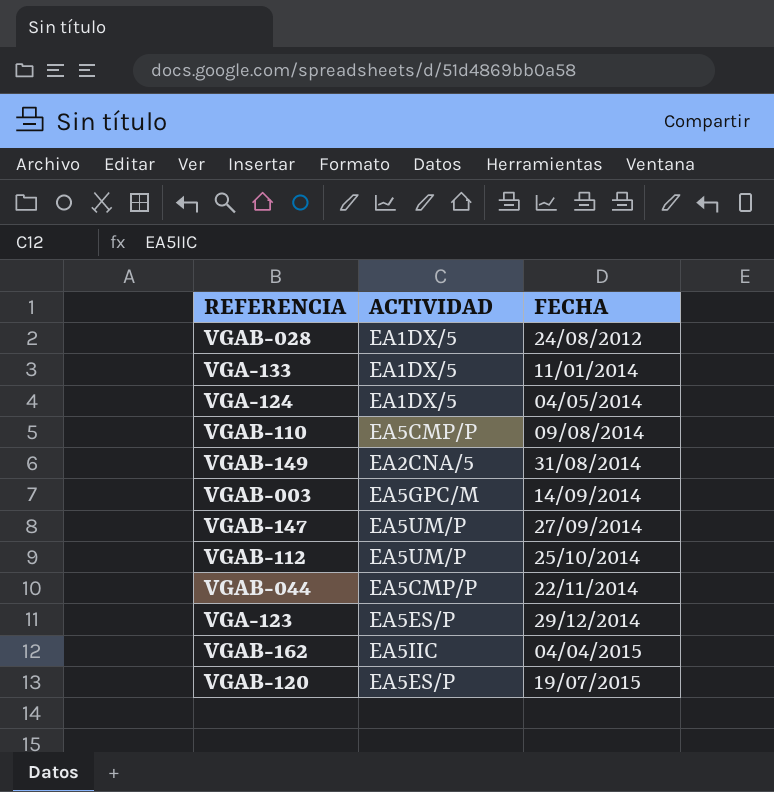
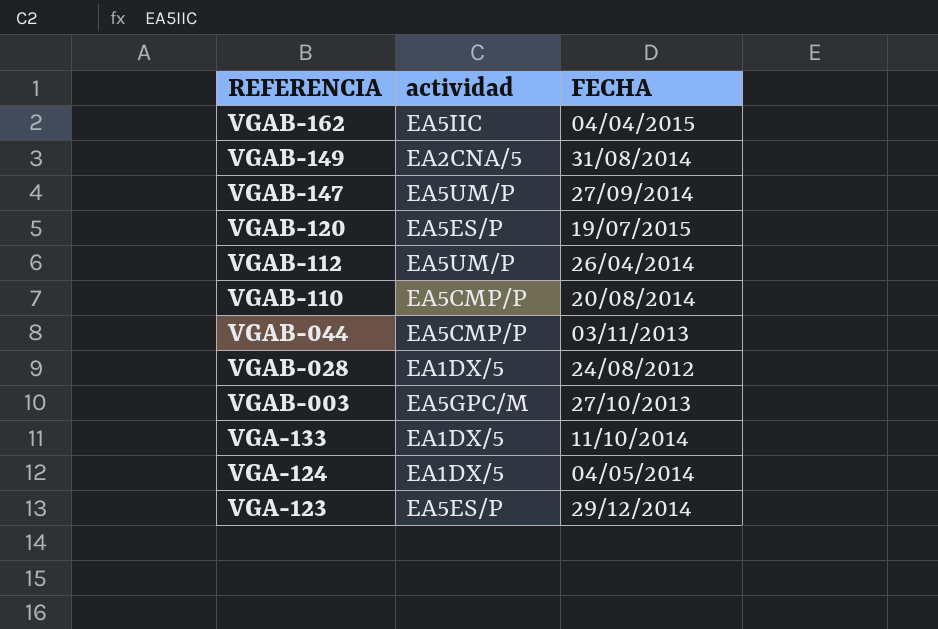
row order: FECHA ascending -> REFERENCIA descending
column name: ACTIVIDAD -> actividad
VGAB-112 | FECHA: 25/10/2014 -> 26/04/2014
VGAB-110 | FECHA: 09/08/2014 -> 20/08/2014
VGAB-044 | FECHA: 22/11/2014 -> 03/11/2013
VGAB-003 | FECHA: 14/09/2014 -> 27/10/2013
VGA-133 | FECHA: 11/01/2014 -> 11/10/2014

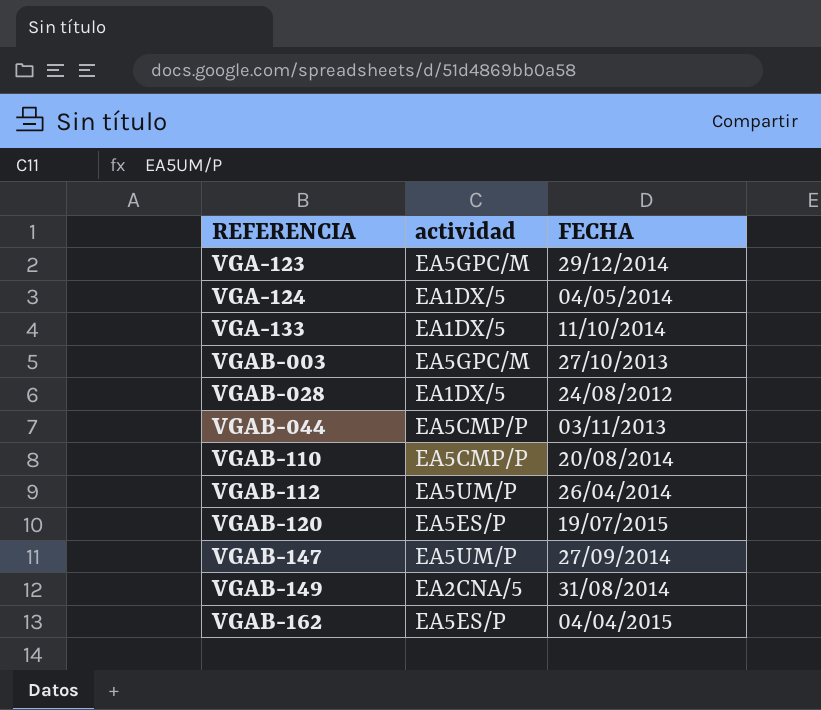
row order: REFERENCIA descending -> REFERENCIA ascending
VGA-123 | actividad: EA5ES/P -> EA5GPC/M
VGAB-162 | actividad: EA5IIC -> EA5ES/P

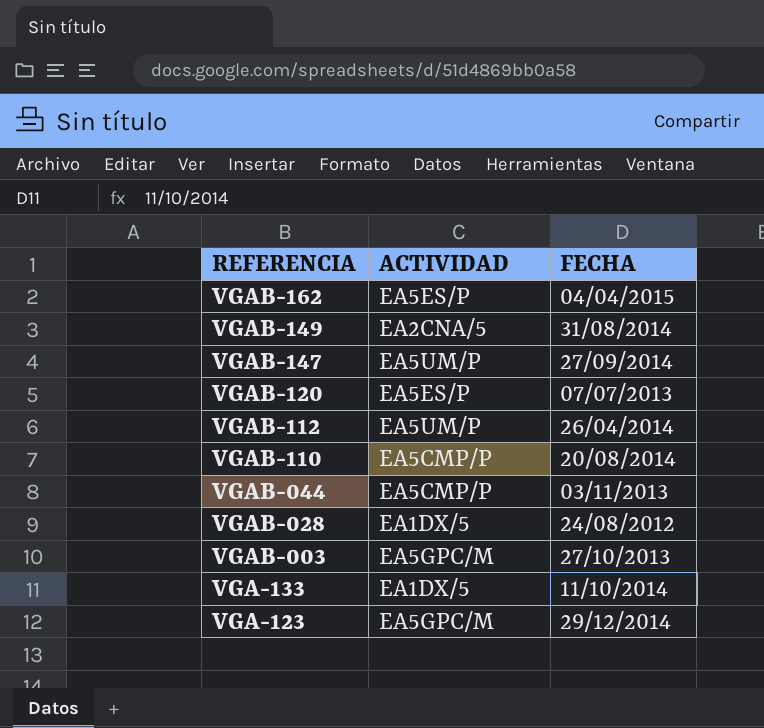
row order: REFERENCIA ascending -> REFERENCIA descending
column name: actividad -> ACTIVIDAD
row VGA-124: EA1DX/5 | 04/05/2014 -> none
VGAB-120 | FECHA: 19/07/2015 -> 07/07/2013

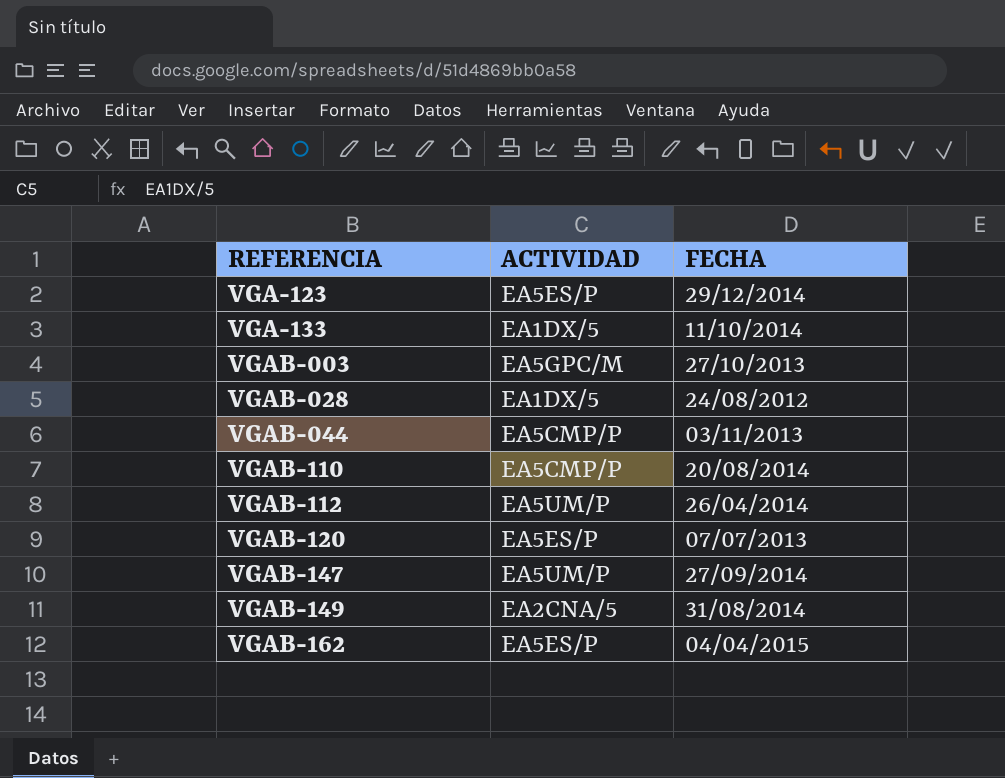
row order: REFERENCIA descending -> REFERENCIA ascending
VGA-123 | ACTIVIDAD: EA5GPC/M -> EA5ES/P

